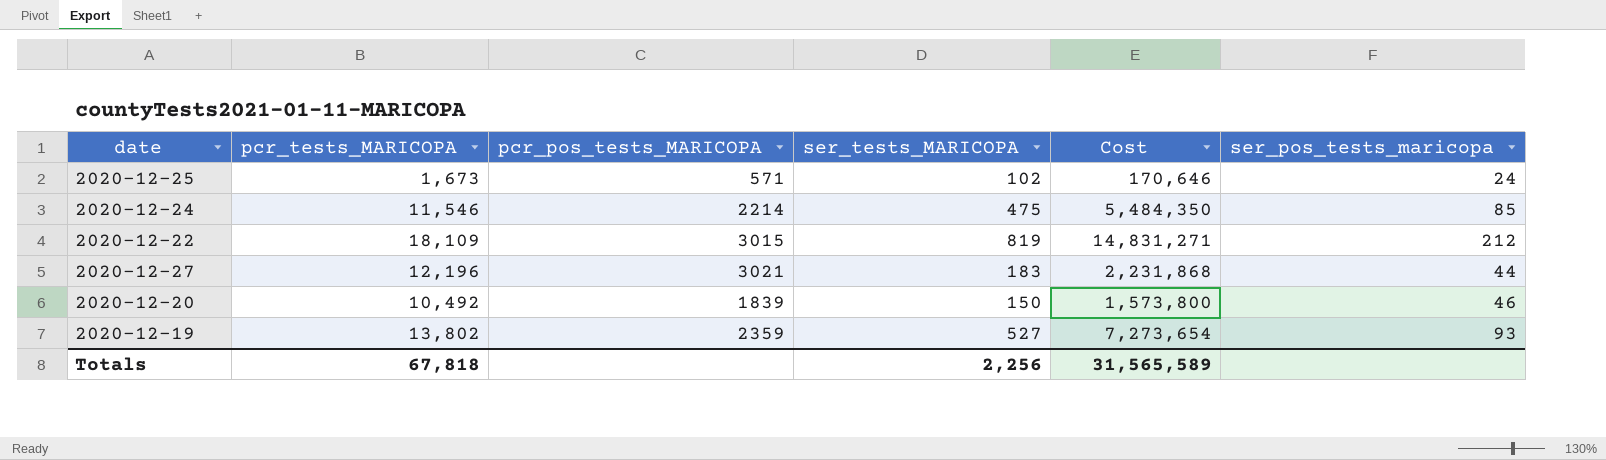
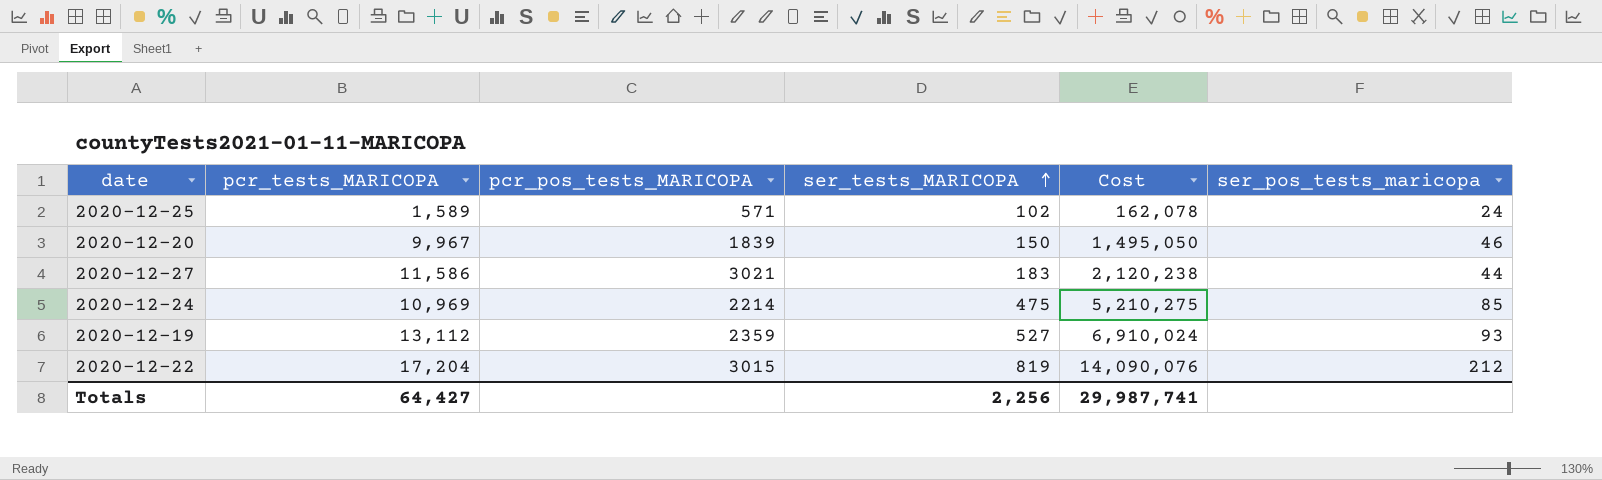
row order: none -> ser_tests_MARICOPA ascending
2020-12-25 | pcr_tests_MARICOPA: 1,673 -> 1,589
2020-12-25 | Cost: 170,646 -> 162,078
2020-12-20 | pcr_tests_MARICOPA: 10,492 -> 9,967
2020-12-20 | Cost: 1,573,800 -> 1,495,050
2020-12-27 | pcr_tests_MARICOPA: 12,196 -> 11,586
2020-12-27 | Cost: 2,231,868 -> 2,120,238
2020-12-24 | pcr_tests_MARICOPA: 11,546 -> 10,969
2020-12-24 | Cost: 5,484,350 -> 5,210,275
2020-12-19 | pcr_tests_MARICOPA: 13,802 -> 13,112
2020-12-19 | Cost: 7,273,654 -> 6,910,024
2020-12-22 | pcr_tests_MARICOPA: 18,109 -> 17,204
2020-12-22 | Cost: 14,831,271 -> 14,090,076
Totals | pcr_tests_MARICOPA: 67,818 -> 64,427
Totals | Cost: 31,565,589 -> 29,987,741

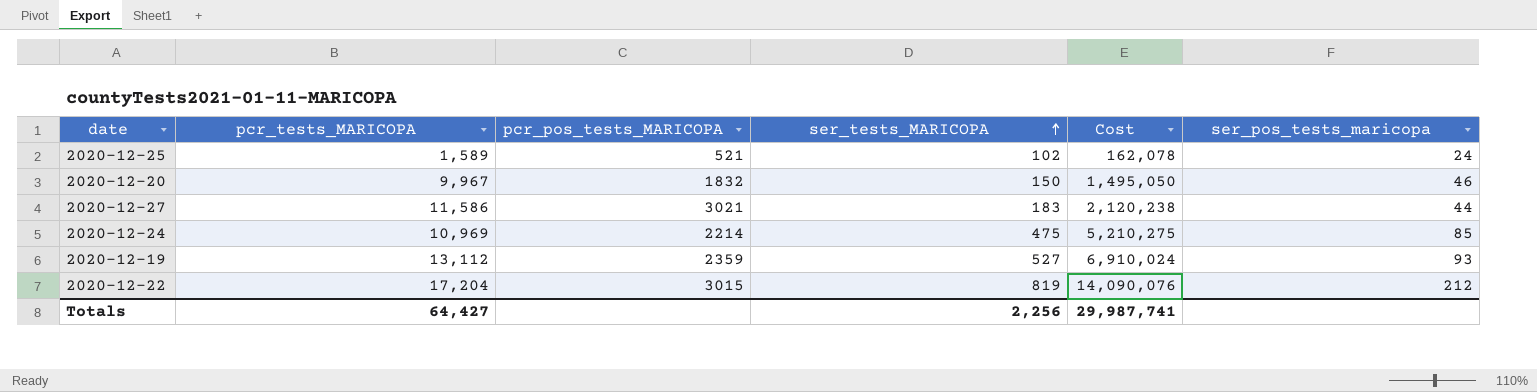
2020-12-25 | pcr_pos_tests_MARICOPA: 571 -> 521
2020-12-20 | pcr_pos_tests_MARICOPA: 1839 -> 1832

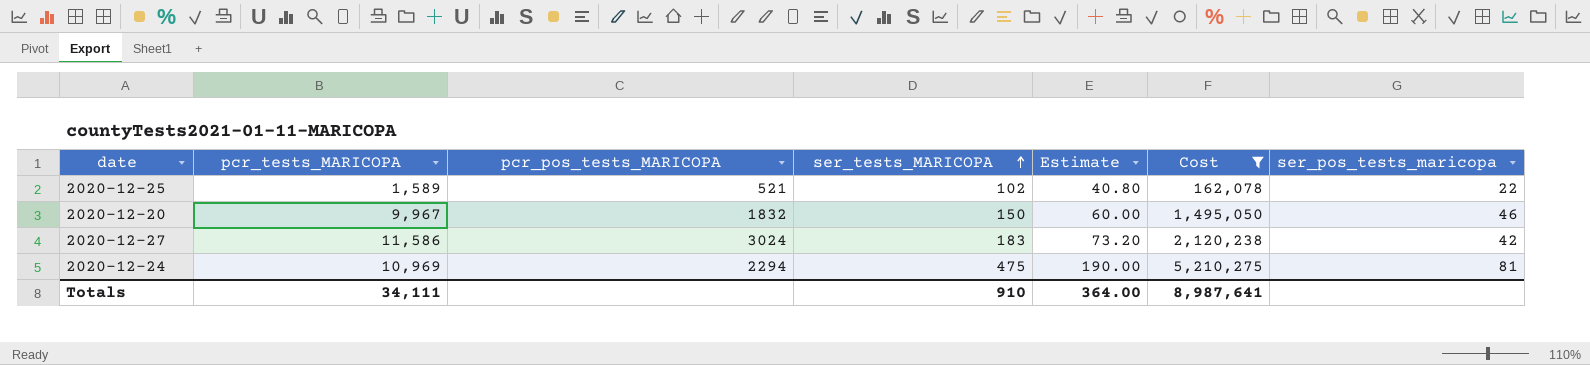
filter: none -> Cost <= 5,210,275
column Estimate | formula: none -> [ser_tests_MARICOPA] * 0.4
2020-12-25 | ser_pos_tests_maricopa: 24 -> 22
2020-12-27 | pcr_pos_tests_MARICOPA: 3021 -> 3024
2020-12-27 | ser_pos_tests_maricopa: 44 -> 42
2020-12-24 | pcr_pos_tests_MARICOPA: 2214 -> 2294
2020-12-24 | ser_pos_tests_maricopa: 85 -> 81
Totals | pcr_tests_MARICOPA: 64,427 -> 34,111
Totals | ser_tests_MARICOPA: 2,256 -> 910
Totals | Cost: 29,987,741 -> 8,987,641

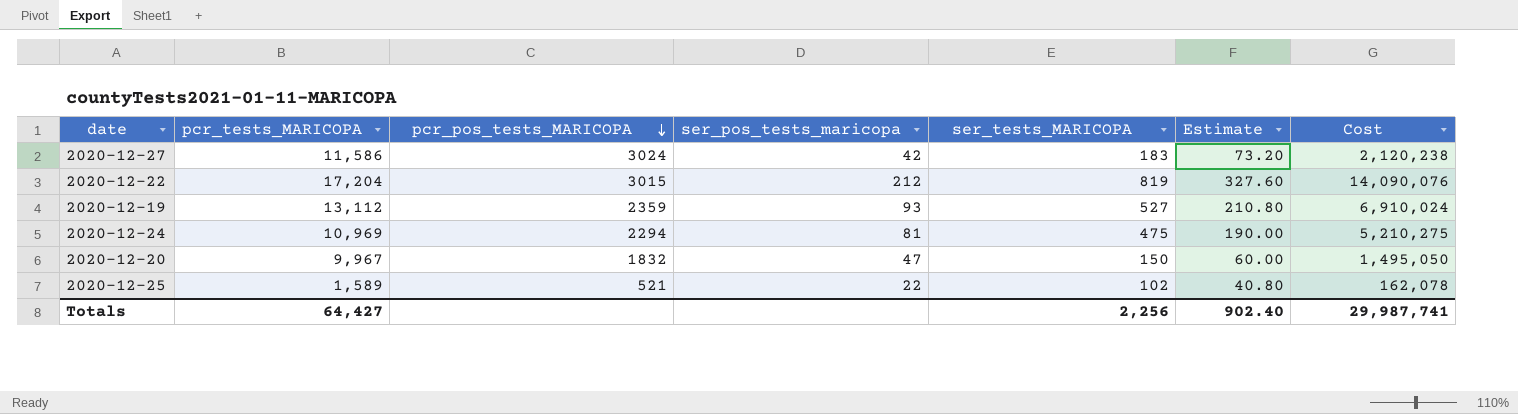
filter: Cost <= 5,210,275 -> none
row order: ser_tests_MARICOPA ascending -> pcr_pos_tests_MARICOPA descending
column ser_pos_tests_maricopa | position: 7 -> 4
2020-12-20 | ser_pos_tests_maricopa: 46 -> 47
Totals | pcr_tests_MARICOPA: 34,111 -> 64,427
Totals | ser_tests_MARICOPA: 910 -> 2,256
Totals | Estimate: 364.00 -> 902.40
Totals | Cost: 8,987,641 -> 29,987,741

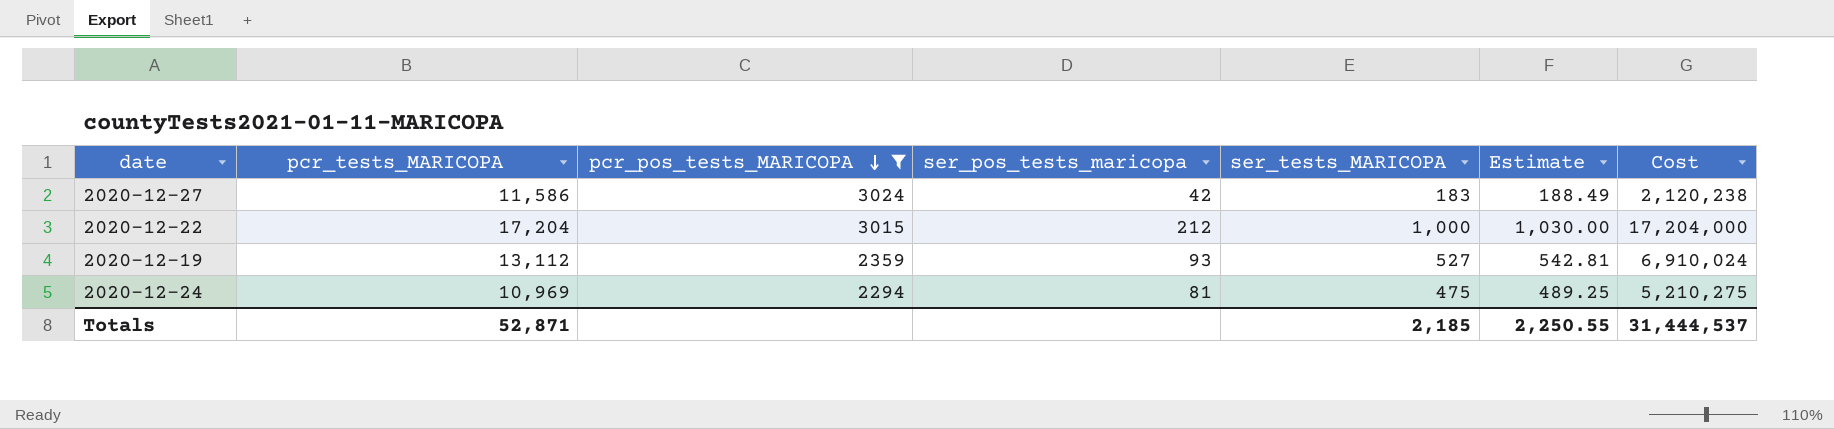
filter: none -> pcr_pos_tests_MARICOPA >= 2294
column Estimate | formula: [ser_tests_MARICOPA] * 0.4 -> [ser_tests_MARICOPA] * 1.03
2020-12-22 | ser_tests_MARICOPA: 819 -> 1,000
2020-12-22 | Cost: 14,090,076 -> 17,204,000
Totals | pcr_tests_MARICOPA: 64,427 -> 52,871
Totals | ser_tests_MARICOPA: 2,256 -> 2,185
Totals | Estimate: 902.40 -> 2,250.55
Totals | Cost: 29,987,741 -> 31,444,537

